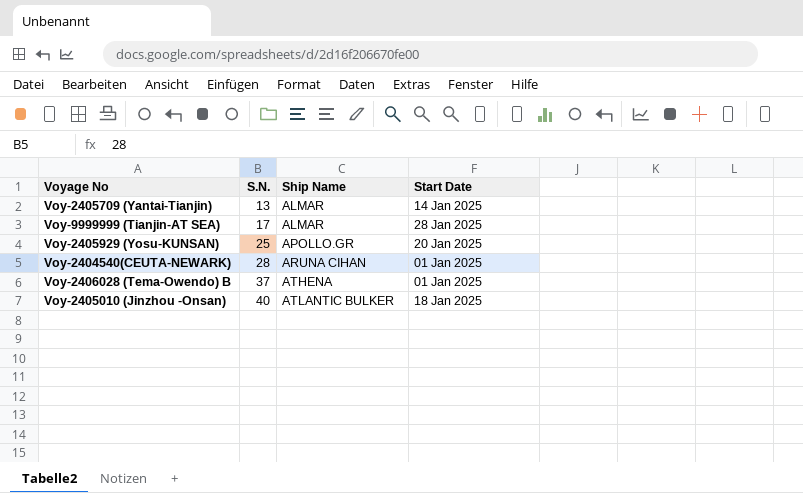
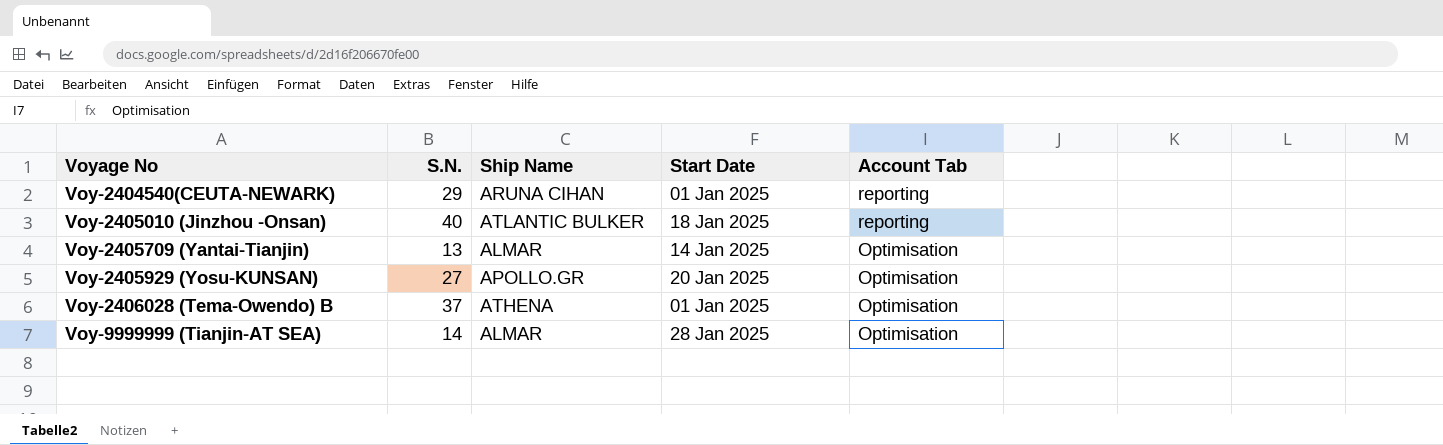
row order: S.N. ascending -> Voyage No ascending
column Account Tab | position: none -> 5
Voy-2404540(CEUTA-NEWARK) | S.N.: 28 -> 29
Voy-2405929 (Yosu-KUNSAN) | S.N.: 25 -> 27
Voy-9999999 (Tianjin-AT SEA) | S.N.: 17 -> 14

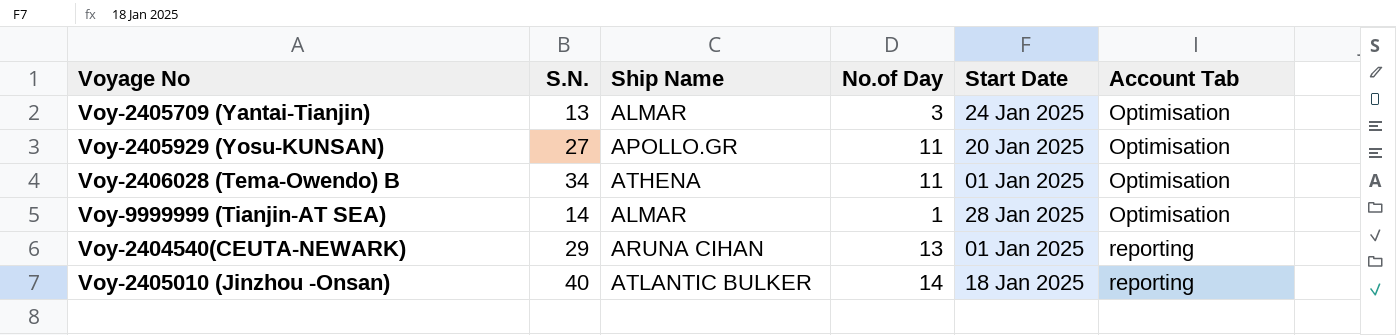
row order: Voyage No ascending -> Account Tab ascending
column No.of Day | position: none -> 4
Voy-2405709 (Yantai-Tianjin) | Start Date: 14 Jan 2025 -> 24 Jan 2025
Voy-2406028 (Tema-Owendo) B | S.N.: 37 -> 34

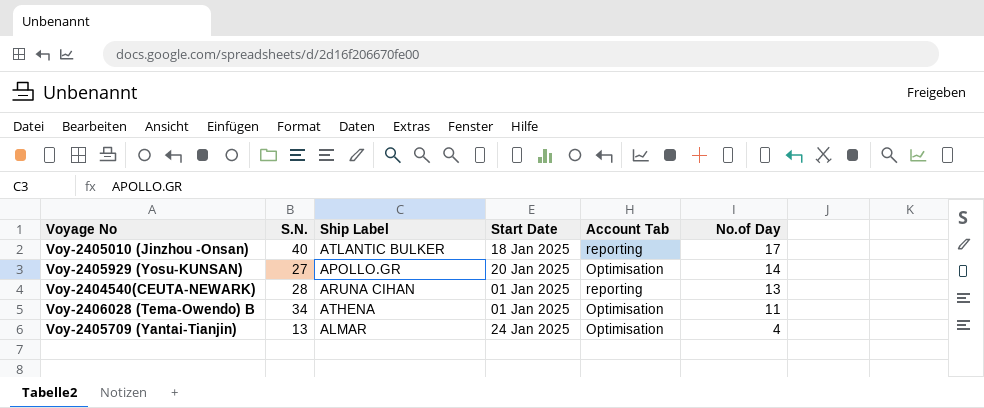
row order: Account Tab ascending -> No.of Day descending
column name: Ship Name -> Ship Label
column No.of Day | position: 4 -> 6
row Voy-9999999 (Tianjin-AT SEA): 14 | ALMAR | 1 | 28 Jan 2025 | Optimisation -> none
Voy-2405010 (Jinzhou -Onsan) | No.of Day: 14 -> 17
Voy-2405929 (Yosu-KUNSAN) | No.of Day: 11 -> 14
Voy-2404540(CEUTA-NEWARK) | S.N.: 29 -> 28
Voy-2405709 (Yantai-Tianjin) | No.of Day: 3 -> 4

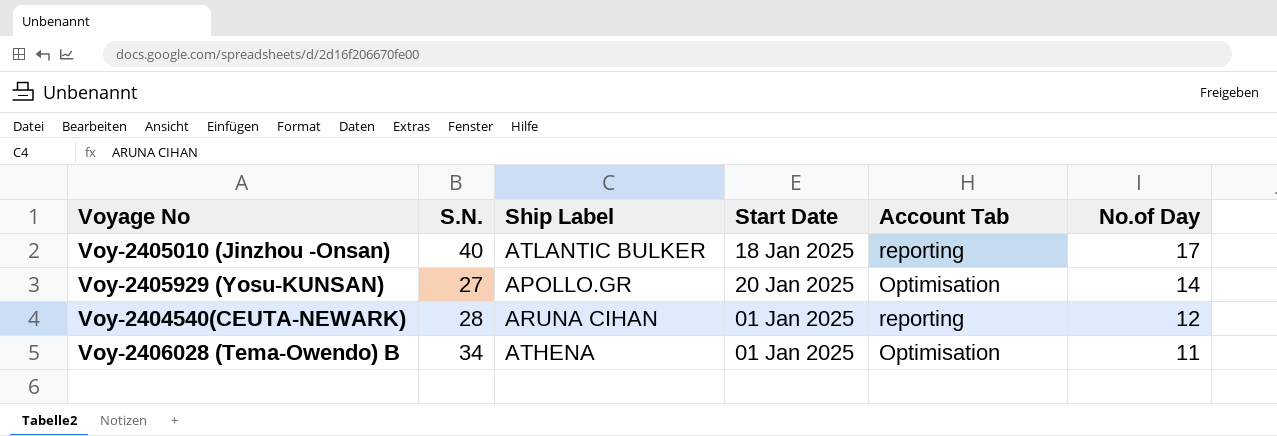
row Voy-2405709 (Yantai-Tianjin): 13 | ALMAR | 24 Jan 2025 | Optimisation | 4 -> none
Voy-2404540(CEUTA-NEWARK) | No.of Day: 13 -> 12

